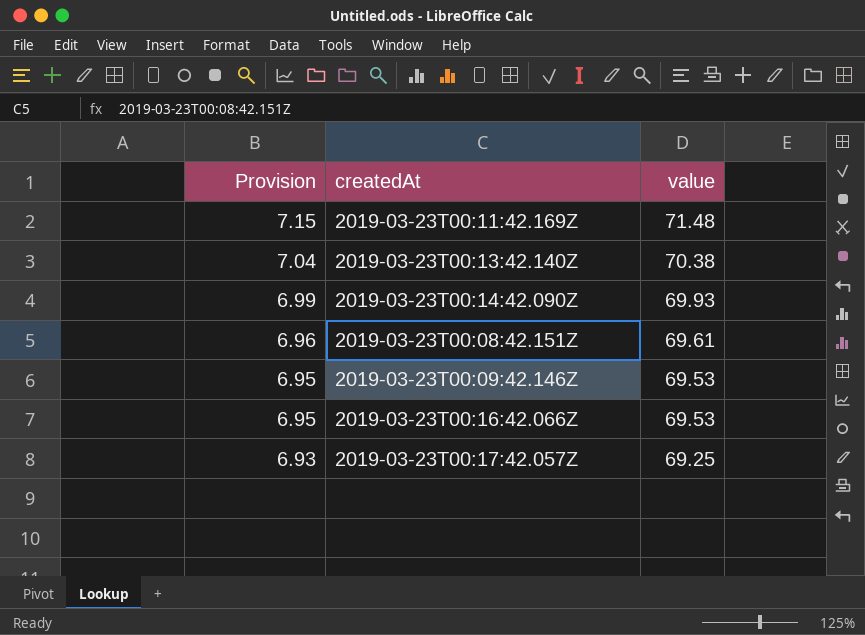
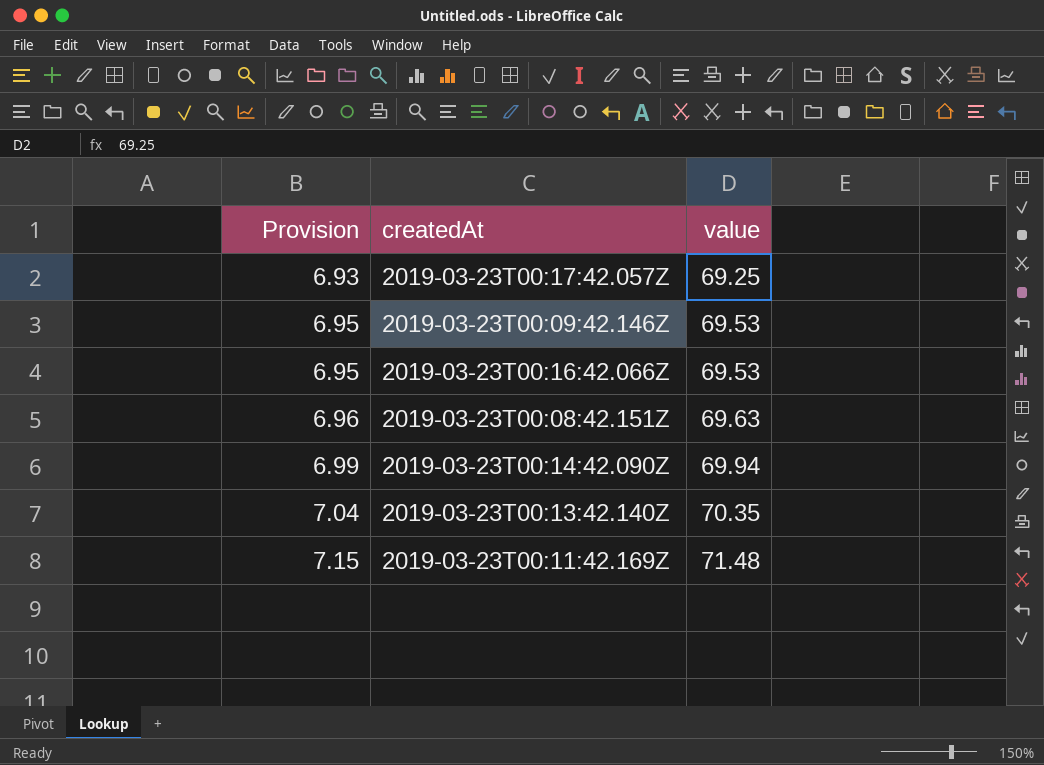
row order: Provision descending -> Provision ascending
2019-03-23T00:08:42.151Z | value: 69.61 -> 69.63
2019-03-23T00:14:42.090Z | value: 69.93 -> 69.94
2019-03-23T00:13:42.140Z | value: 70.38 -> 70.35

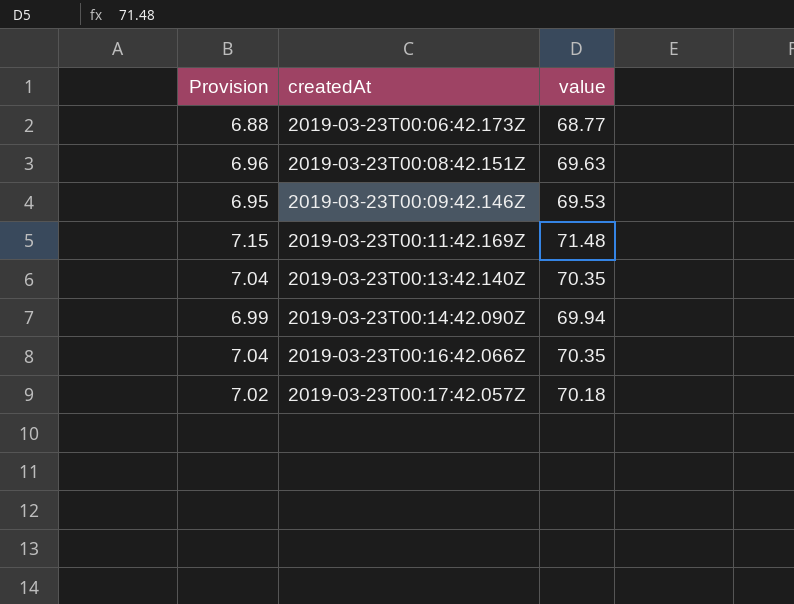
row order: Provision ascending -> createdAt ascending
row 2019-03-23T00:06:42.173Z: none -> 6.88 | 68.77
2019-03-23T00:16:42.066Z | Provision: 6.95 -> 7.04
2019-03-23T00:16:42.066Z | value: 69.53 -> 70.35
2019-03-23T00:17:42.057Z | Provision: 6.93 -> 7.02
2019-03-23T00:17:42.057Z | value: 69.25 -> 70.18

